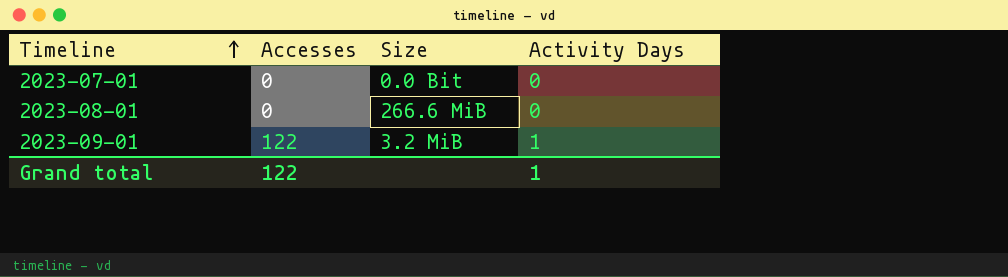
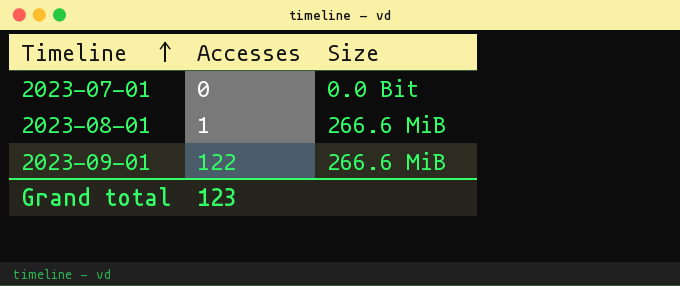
column Activity Days | position: 4 -> none
2023-08-01 | Accesses: 0 -> 1
2023-09-01 | Size: 3.2 MiB -> 266.6 MiB
Grand total | Accesses: 122 -> 123

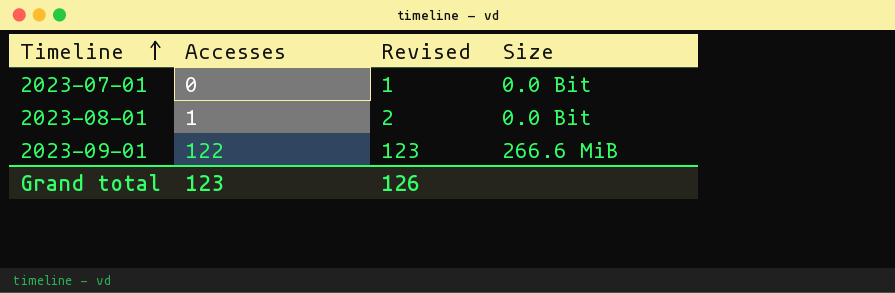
column Revised | formula: none -> [Accesses] + 1
2023-08-01 | Size: 266.6 MiB -> 0.0 Bit

